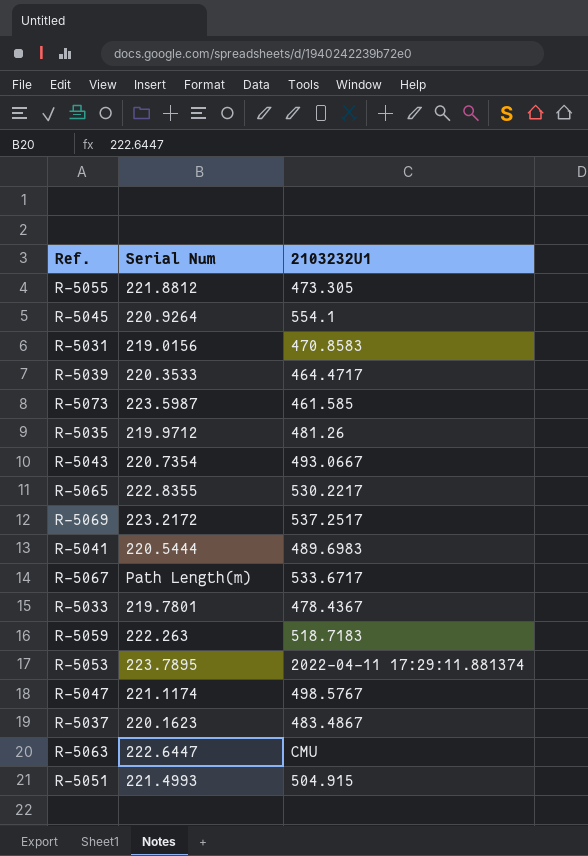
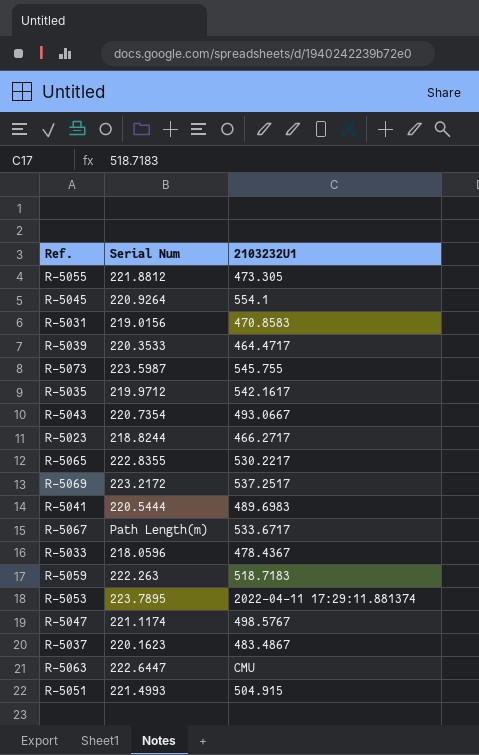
R-5073 | 2103232U1: 461.585 -> 545.755
R-5035 | 2103232U1: 481.26 -> 542.1617
row R-5023: none -> 218.8244 | 466.2717
R-5033 | Serial Num: 219.7801 -> 218.0596

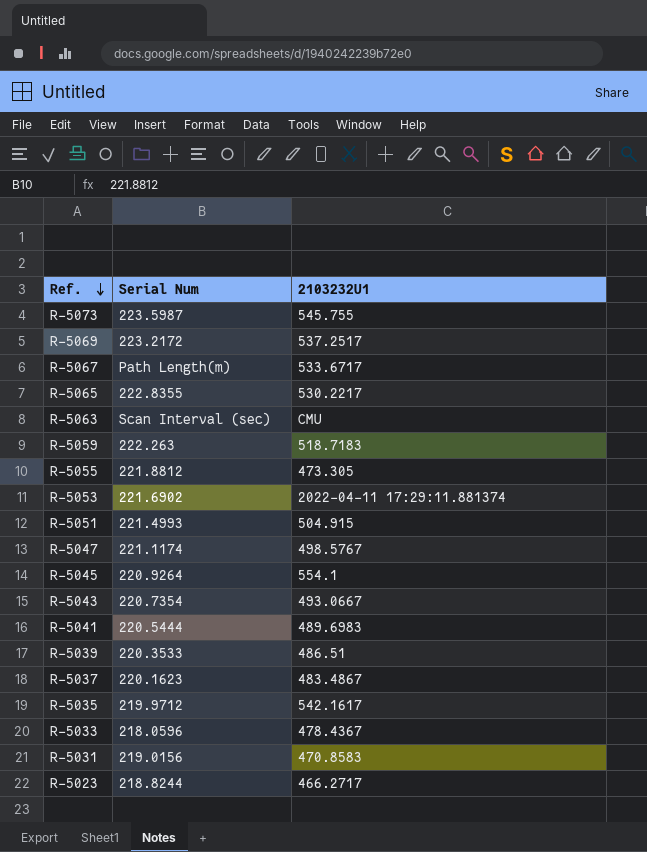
row order: none -> Ref. descending
R-5063 | Serial Num: 222.6447 -> Scan Interval (sec)
R-5053 | Serial Num: 223.7895 -> 221.6902
R-5039 | 2103232U1: 464.4717 -> 486.51

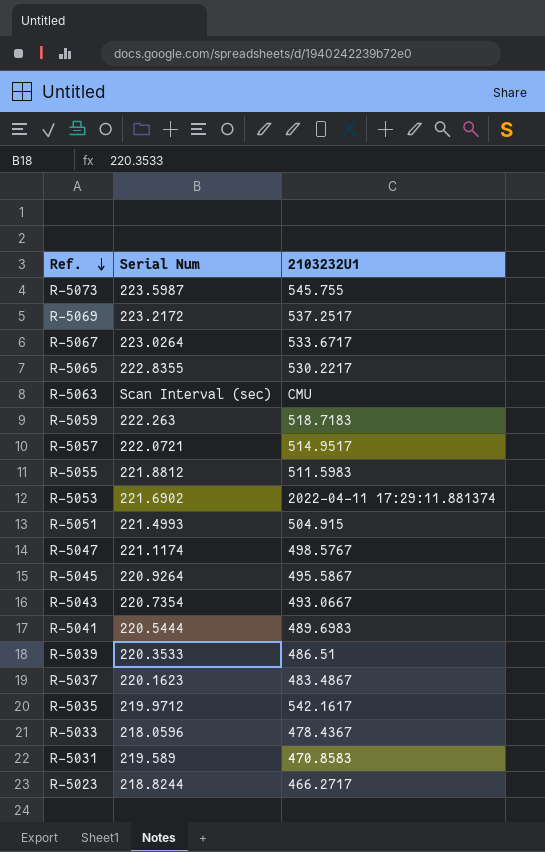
R-5067 | Serial Num: Path Length(m) -> 223.0264
row R-5057: none -> 222.0721 | 514.9517
R-5055 | 2103232U1: 473.305 -> 511.5983
R-5045 | 2103232U1: 554.1 -> 495.5867
R-5031 | Serial Num: 219.0156 -> 219.589

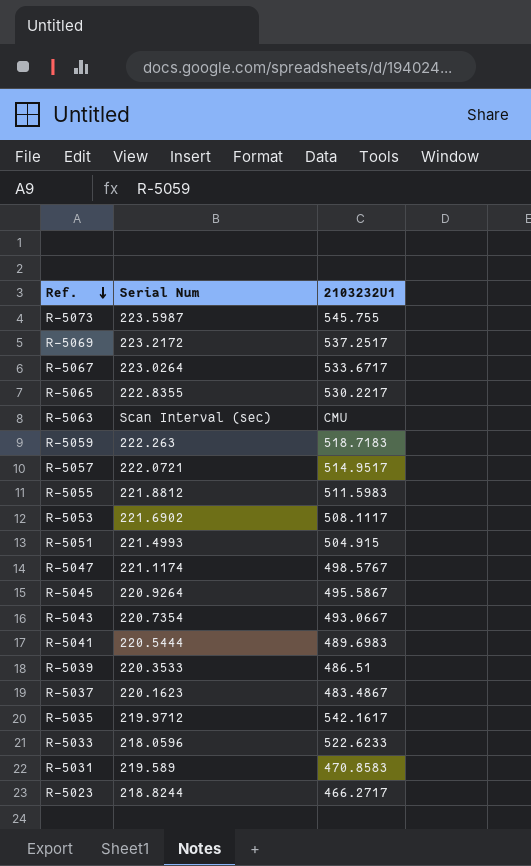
R-5053 | 2103232U1: 2022-04-11 17:29:11.881374 -> 508.1117
R-5033 | 2103232U1: 478.4367 -> 522.6233

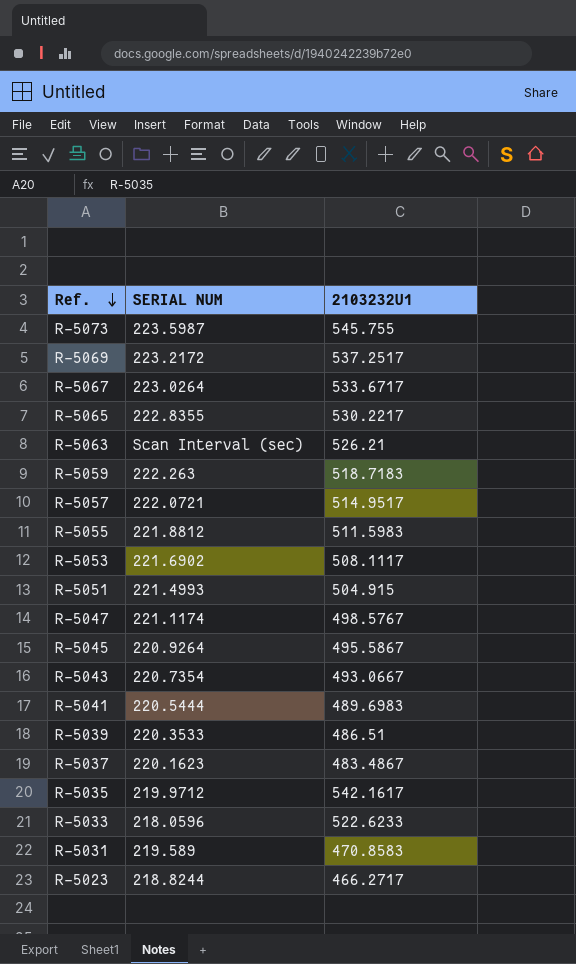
column name: Serial Num -> SERIAL NUM
R-5063 | 2103232U1: CMU -> 526.21

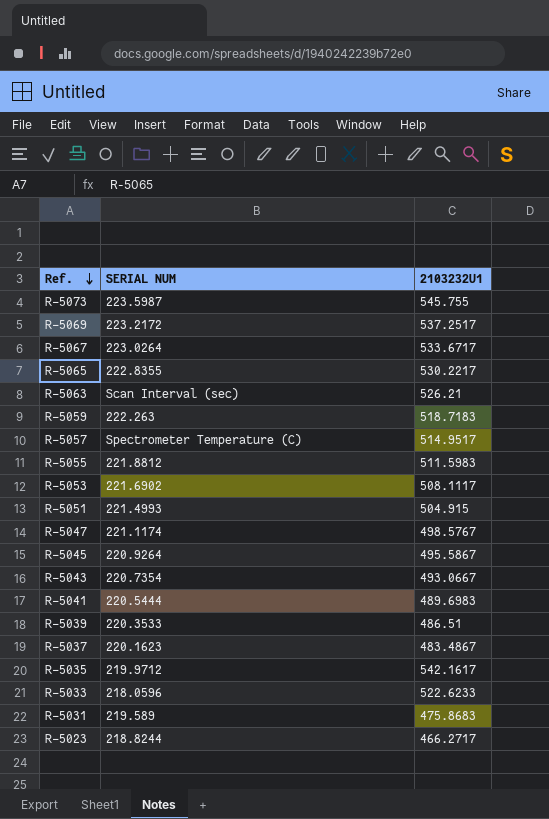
R-5057 | SERIAL NUM: 222.0721 -> Spectrometer Temperature (C)
R-5031 | 2103232U1: 470.8583 -> 475.8683

